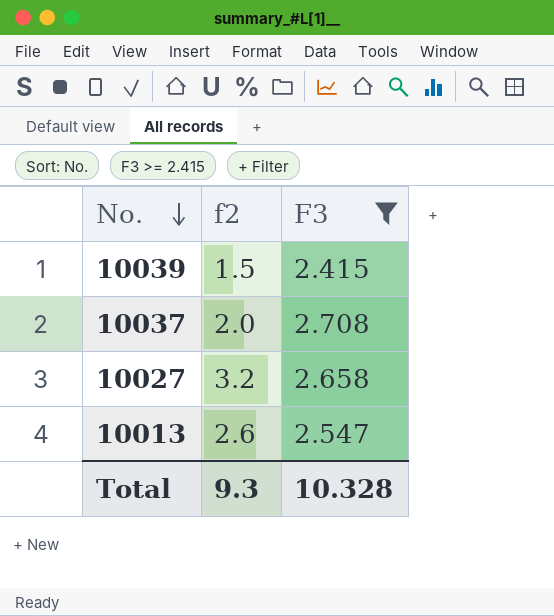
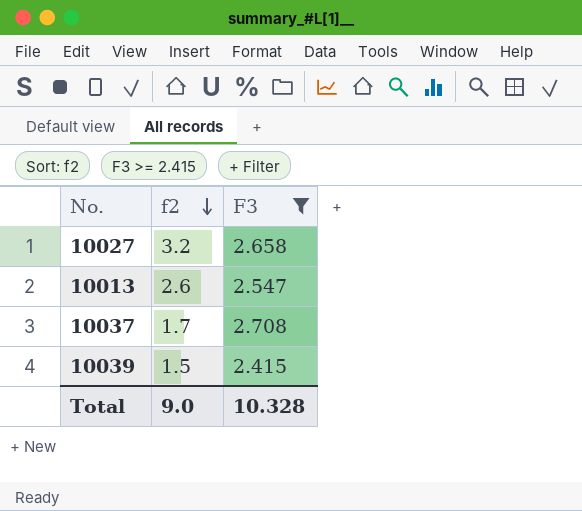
row order: No. descending -> f2 descending
10037 | f2: 2.0 -> 1.7
Total | f2: 9.3 -> 9.0

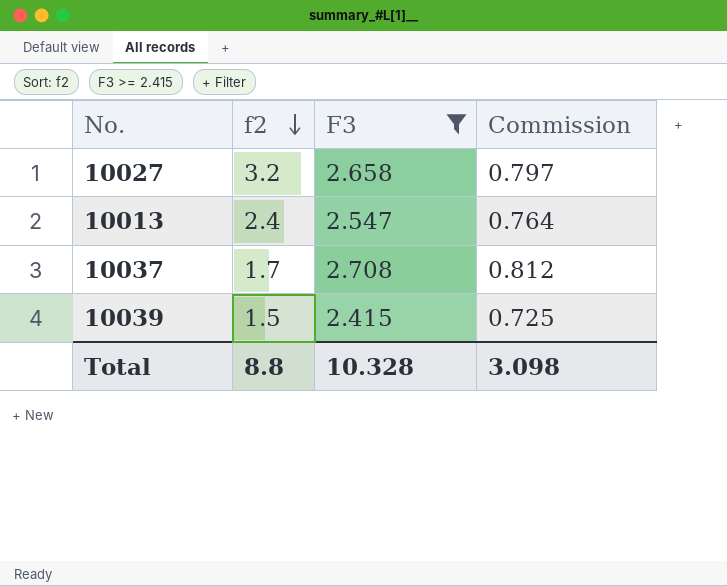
column Commission | formula: none -> [F3] * 0.3
10013 | f2: 2.6 -> 2.4
Total | f2: 9.0 -> 8.8

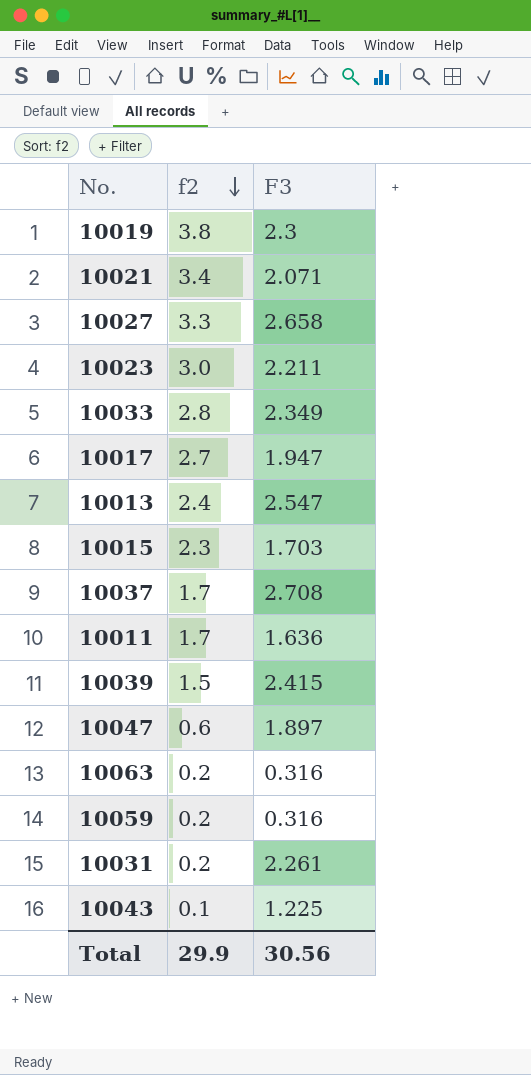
filter: F3 >= 2.415 -> none
column Commission | formula: [F3] * 0.3 -> none
10027 | f2: 3.2 -> 3.3
Total | f2: 8.8 -> 29.9
Total | F3: 10.328 -> 30.56

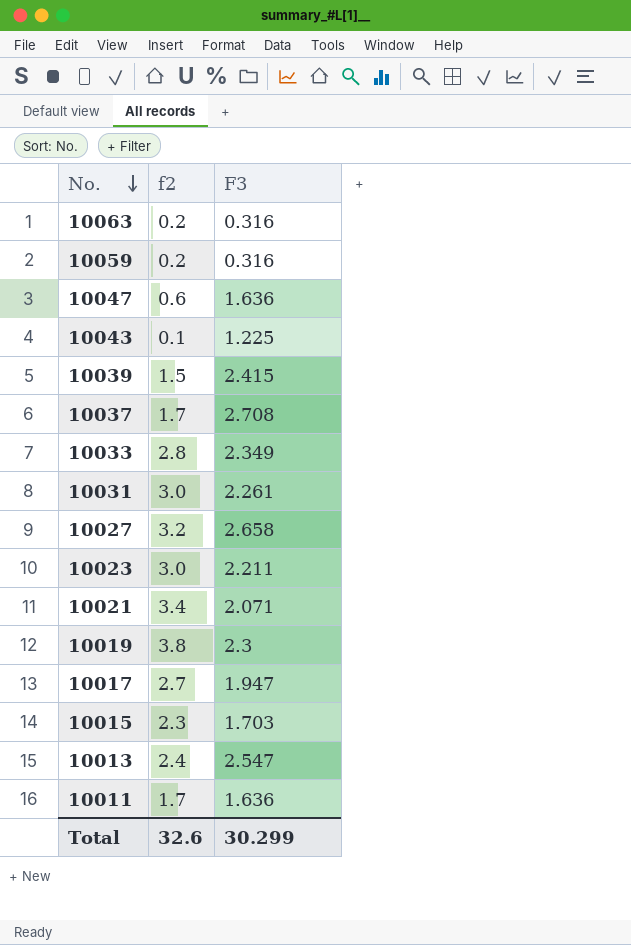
row order: f2 descending -> No. descending
10047 | F3: 1.897 -> 1.636
10031 | f2: 0.2 -> 3.0
10027 | f2: 3.3 -> 3.2
Total | f2: 29.9 -> 32.6
Total | F3: 30.56 -> 30.299

